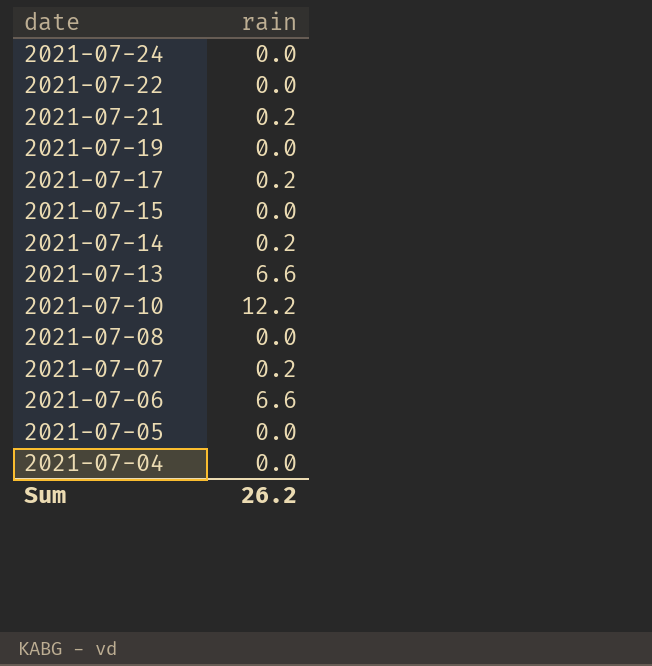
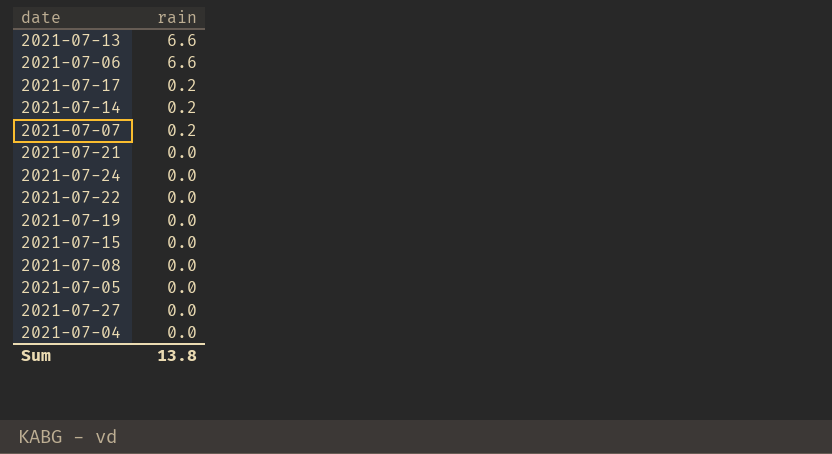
row order: date descending -> rain descending
row 2021-07-10: 12.2 -> none
2021-07-21 | rain: 0.2 -> 0.0
row 2021-07-27: none -> 0.0
Sum | rain: 26.2 -> 13.8

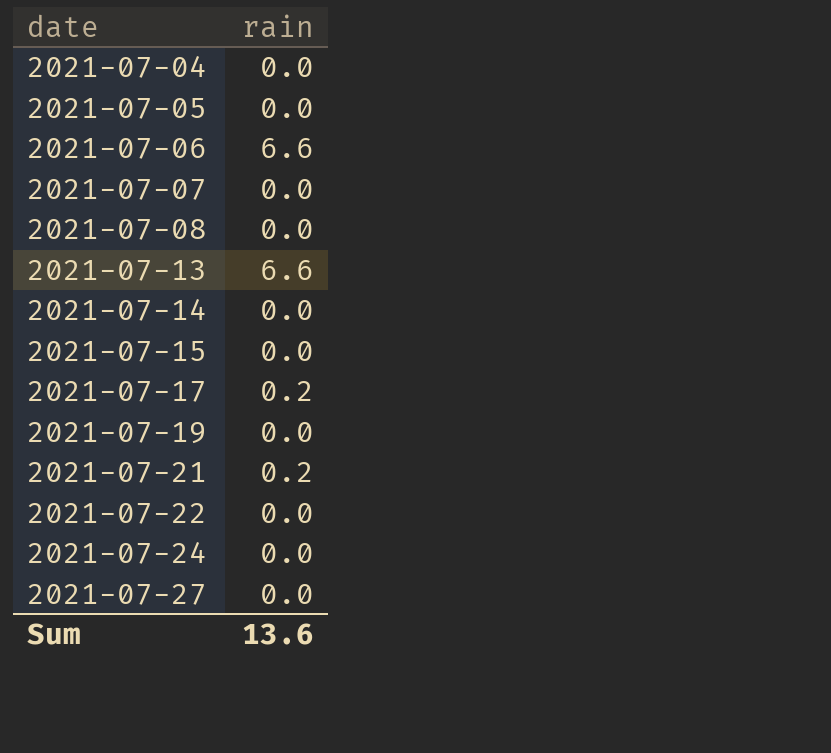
row order: rain descending -> date ascending
2021-07-07 | rain: 0.2 -> 0.0
2021-07-14 | rain: 0.2 -> 0.0
2021-07-21 | rain: 0.0 -> 0.2
Sum | rain: 13.8 -> 13.6

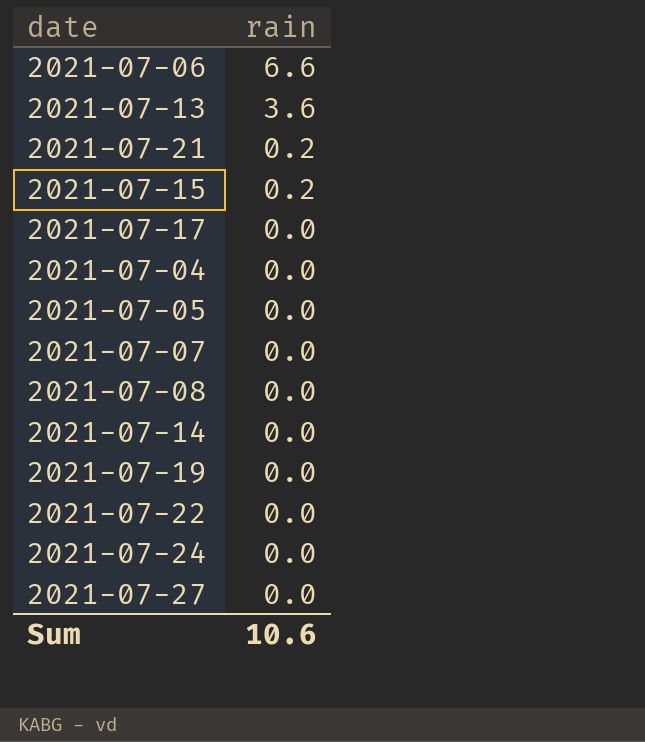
row order: date ascending -> rain descending
2021-07-13 | rain: 6.6 -> 3.6
2021-07-15 | rain: 0.0 -> 0.2
2021-07-17 | rain: 0.2 -> 0.0
Sum | rain: 13.6 -> 10.6

